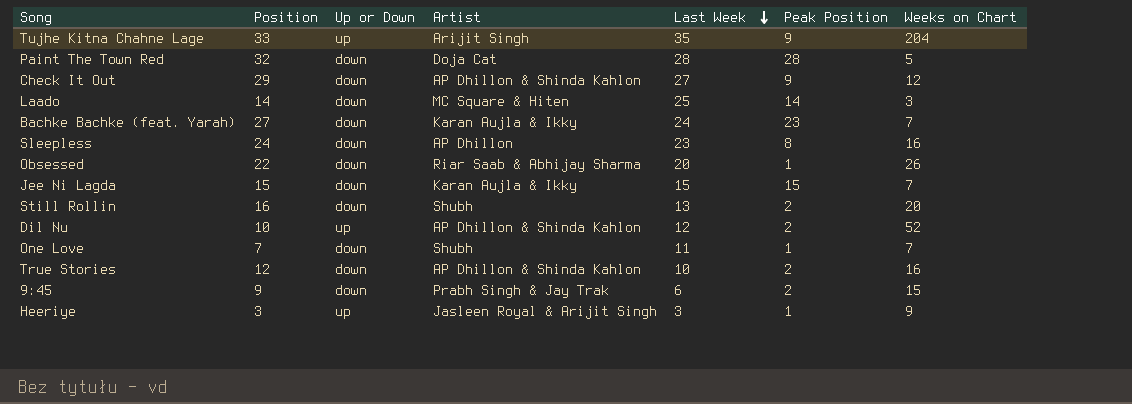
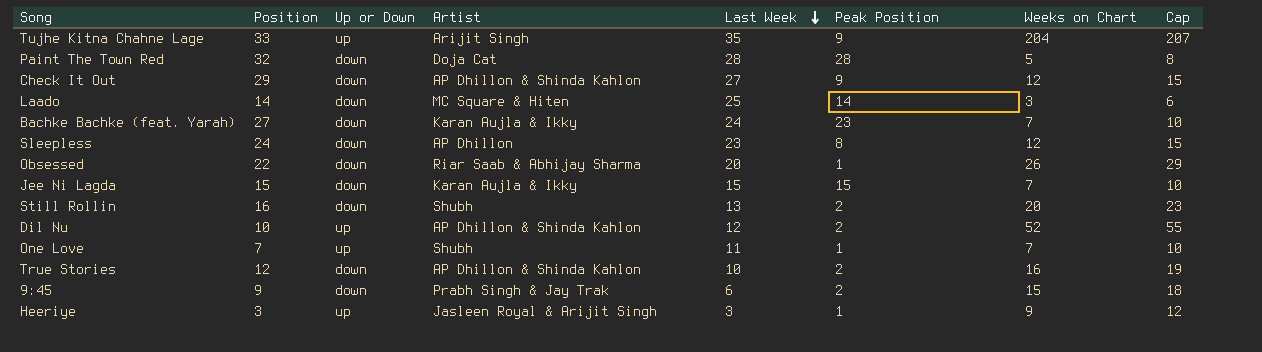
column Cap | formula: none -> [Weeks on Chart] + 3
Sleepless | Weeks on Chart: 16 -> 12
One Love | Up or Down: down -> up

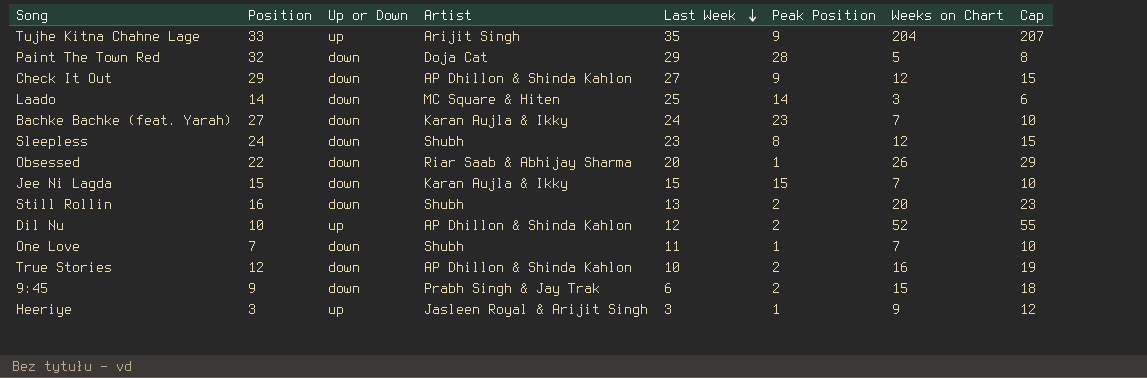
Paint The Town Red | Last Week: 28 -> 29
Sleepless | Artist: AP Dhillon -> Shubh
One Love | Up or Down: up -> down

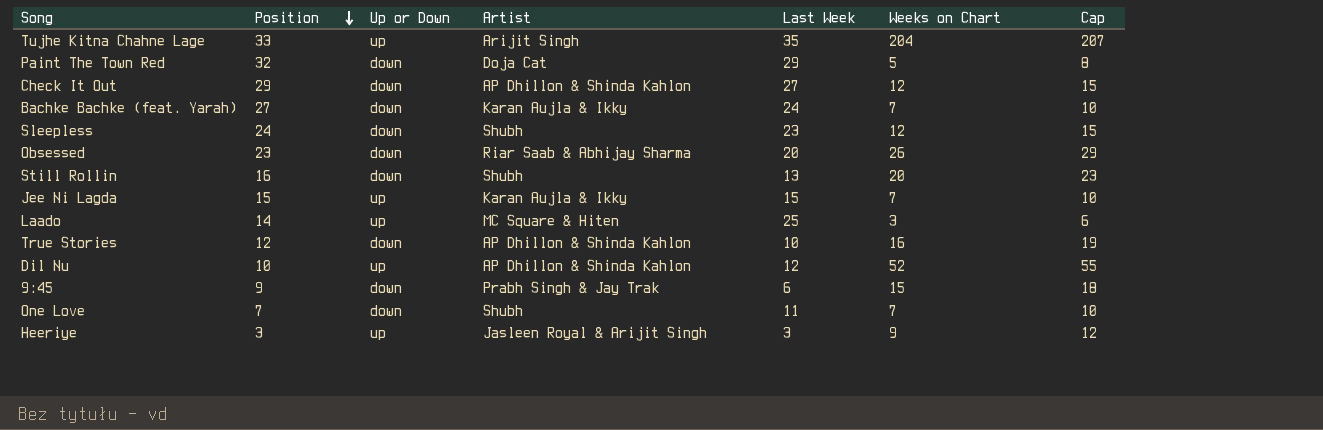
row order: Last Week descending -> Position descending
column Peak Position | position: 6 -> none
Obsessed | Position: 22 -> 23
Jee Ni Lagda | Up or Down: down -> up
Laado | Up or Down: down -> up

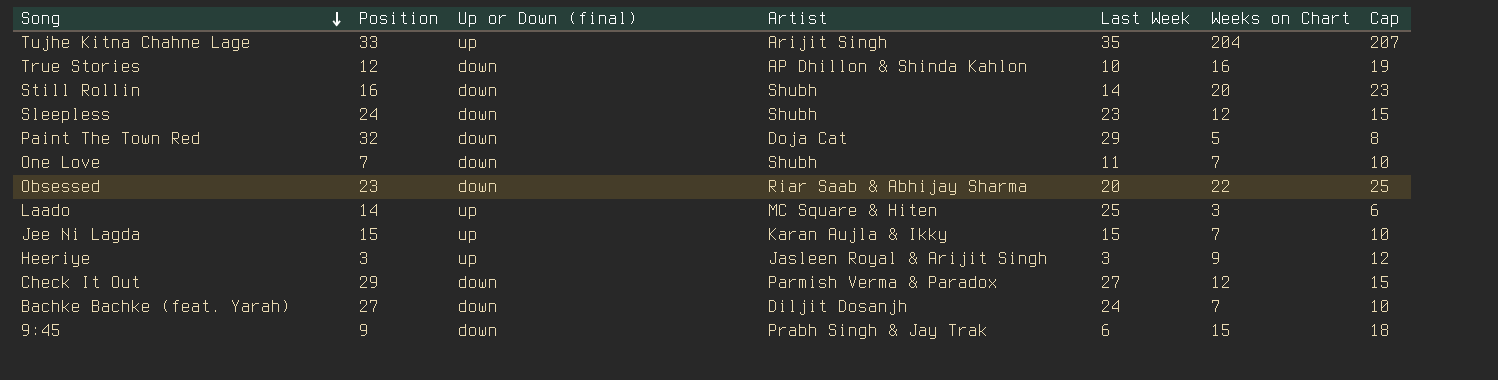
row order: Position descending -> Song descending
column name: Up or Down -> Up or Down (final)
row Dil Nu: 10 | up | AP Dhillon & Shinda Kahlon | 12 | 52 | 55 -> none
Still Rollin | Last Week: 13 -> 14
Obsessed | Weeks on Chart: 26 -> 22
Obsessed | Cap: 29 -> 25
Check It Out | Artist: AP Dhillon & Shinda Kahlon -> Parmish Verma & Paradox
Bachke Bachke (feat. Yarah) | Artist: Karan Aujla & Ikky -> Diljit Dosanjh

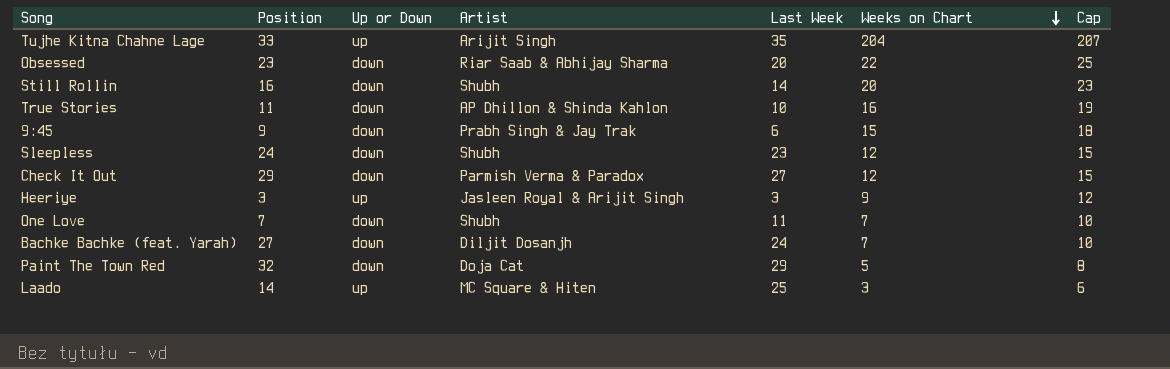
row order: Song descending -> Weeks on Chart descending
column name: Up or Down (final) -> Up or Down
row Jee Ni Lagda: 15 | up | Karan Aujla & Ikky | 15 | 7 | 10 -> none
True Stories | Position: 12 -> 11

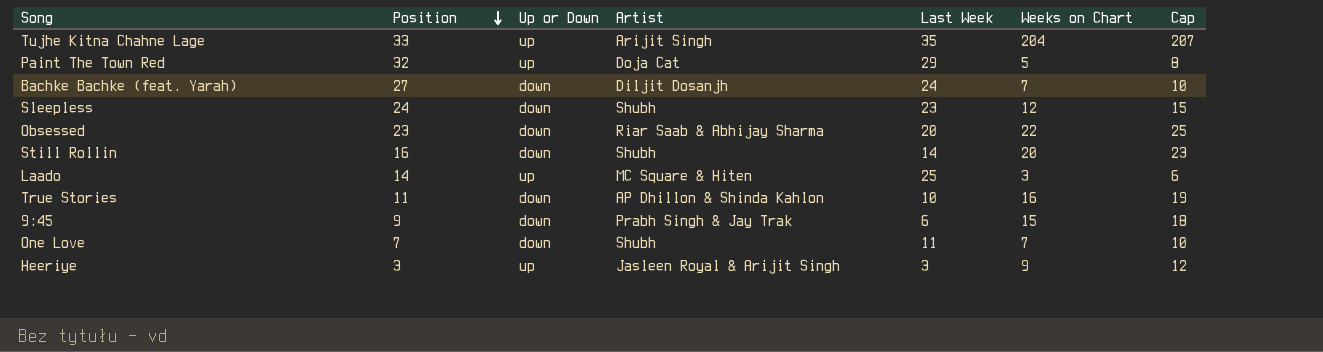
row order: Weeks on Chart descending -> Position descending
row Check It Out: 29 | down | Parmish Verma & Paradox | 27 | 12 | 15 -> none
Paint The Town Red | Up or Down: down -> up

